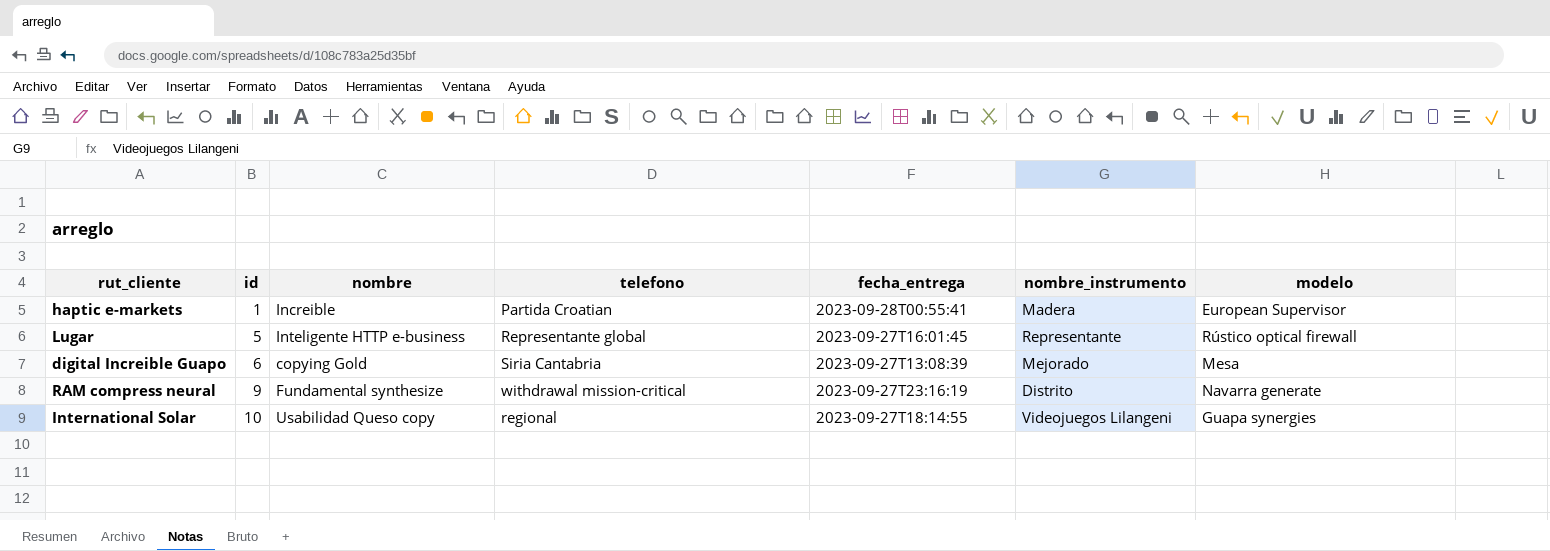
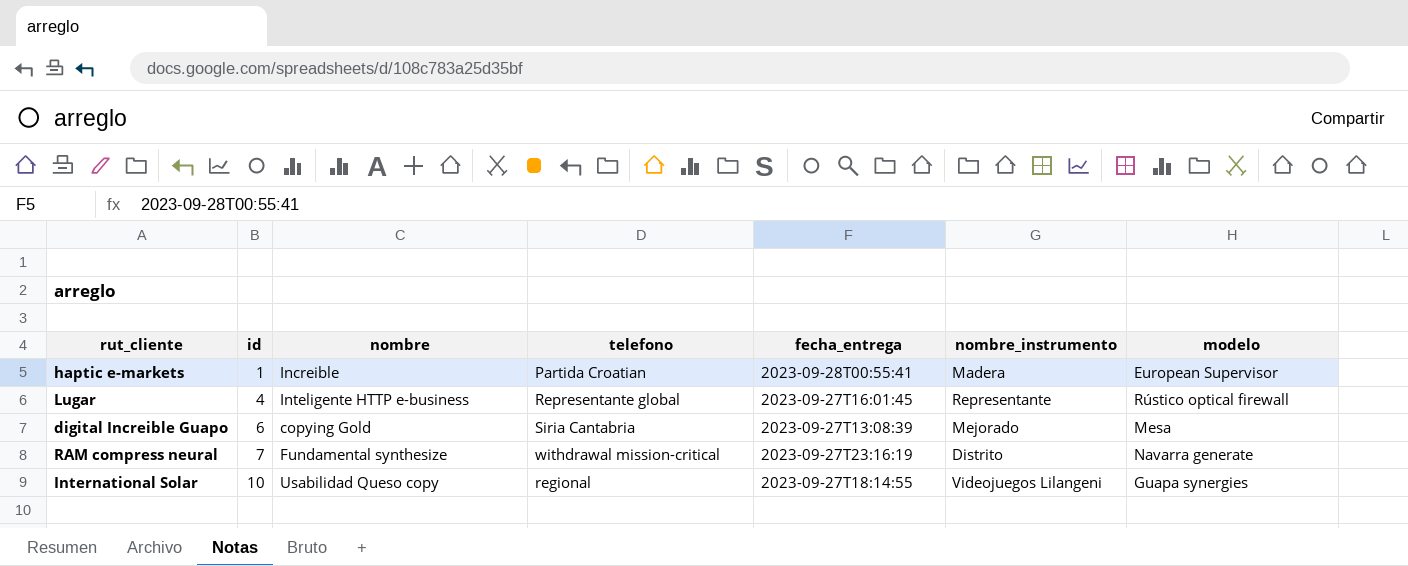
Lugar | id: 5 -> 4
RAM compress neural | id: 9 -> 7

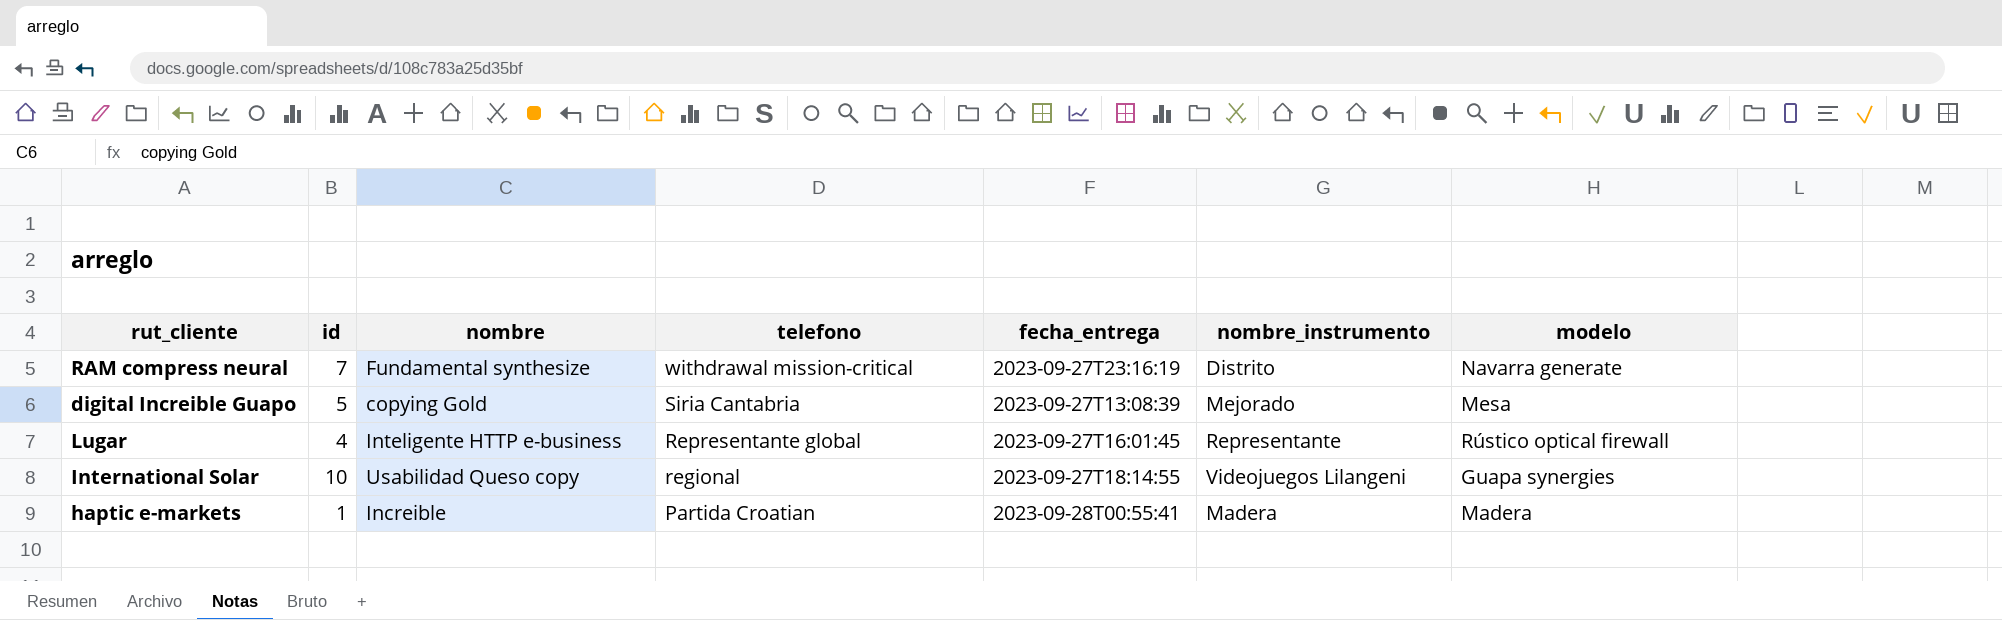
row order: id ascending -> telefono descending
digital Increible Guapo | id: 6 -> 5
haptic e-markets | modelo: European Supervisor -> Madera

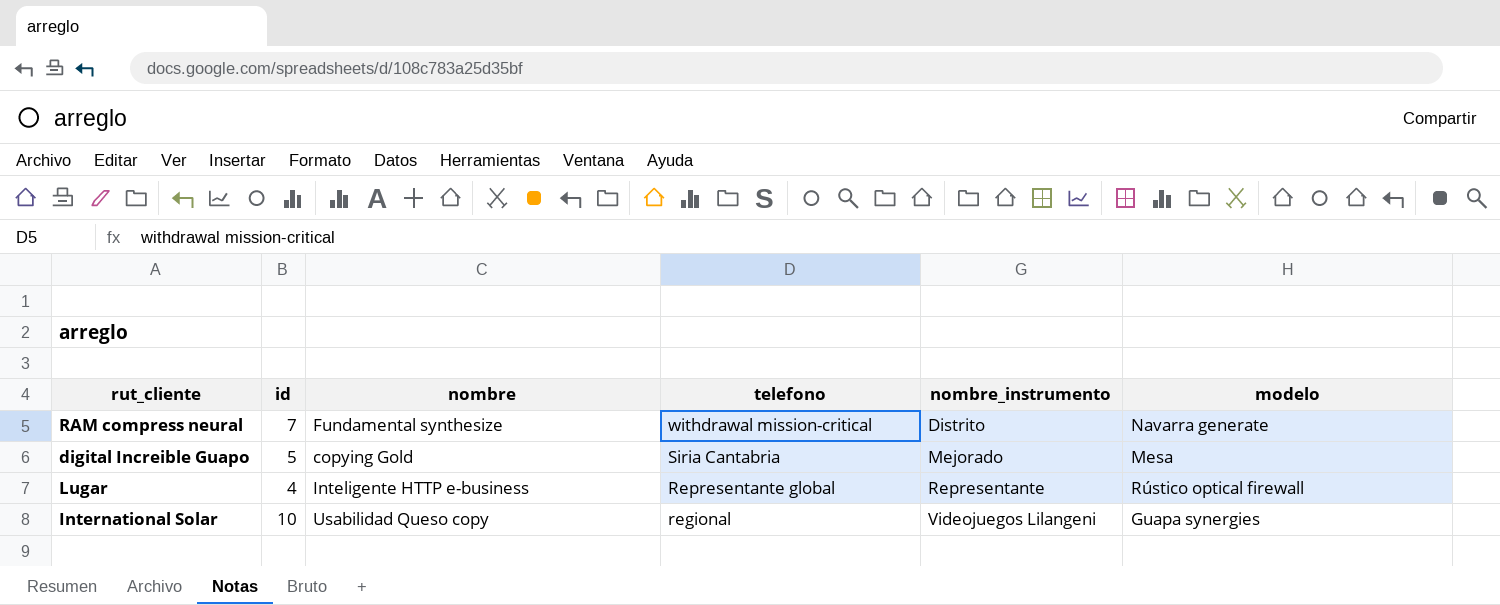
column fecha_entrega | position: 5 -> none
row haptic e-markets: 1 | Increible | Partida Croatian | 2023-09-28T00:55:41 | Madera | Madera -> none

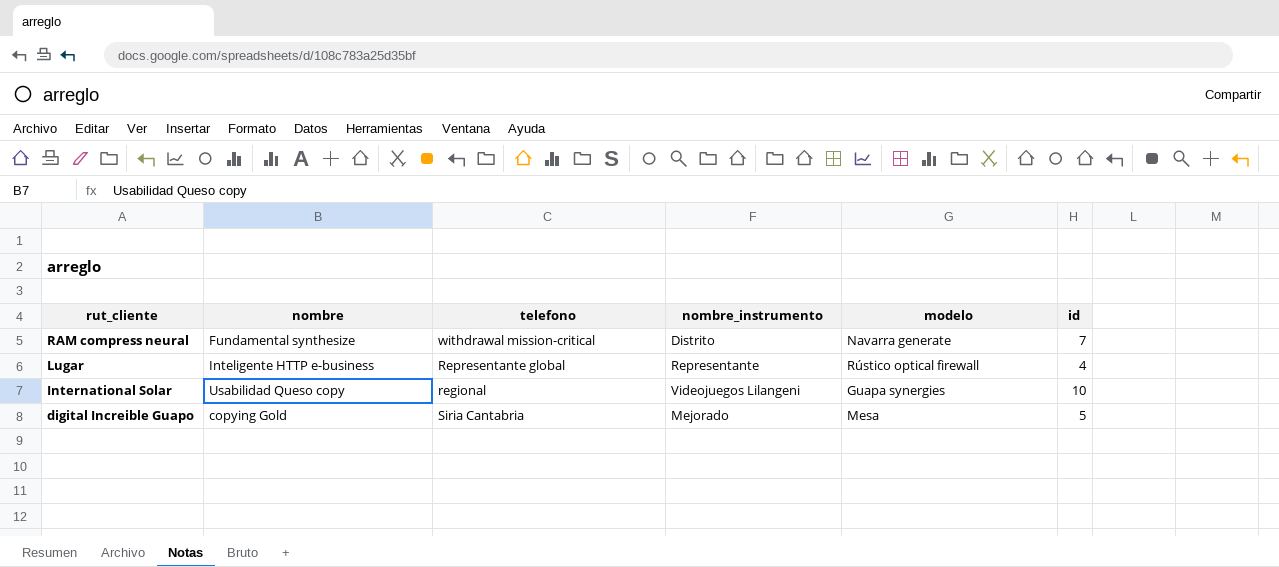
row order: telefono descending -> rut_cliente descending
column id | position: 2 -> 6

